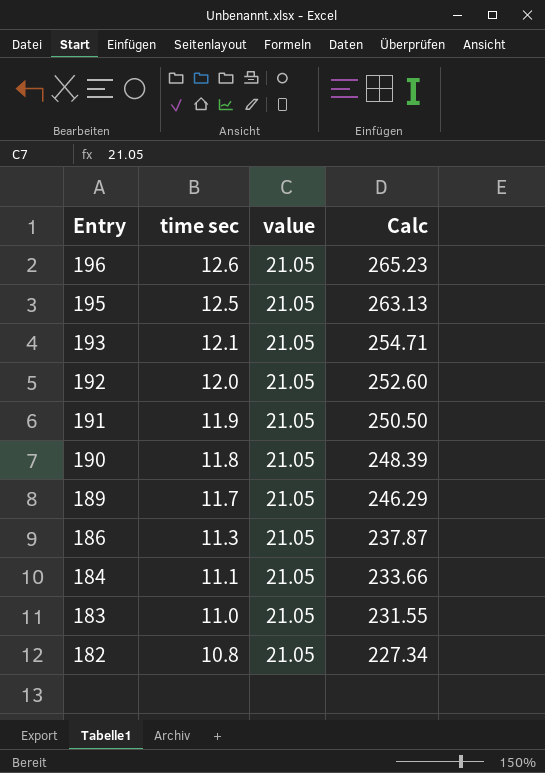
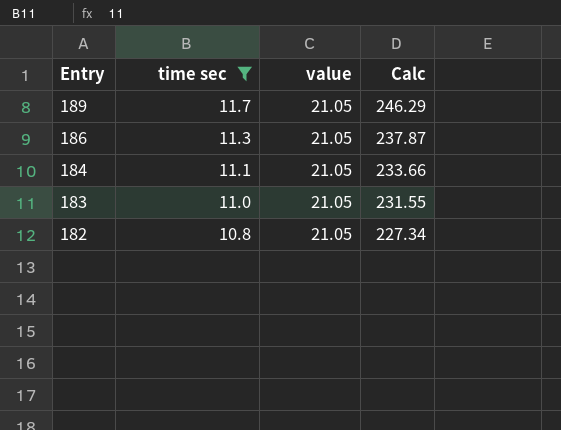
filter: none -> time sec <= 11.7

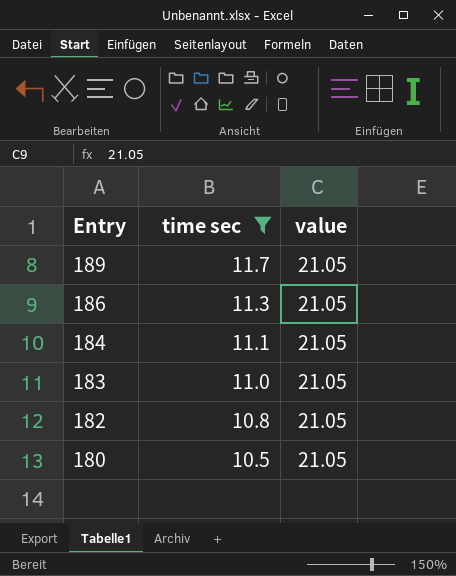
column Calc | formula: [time sec] * [value] -> none
row 180: none -> 10.5 | 21.05

